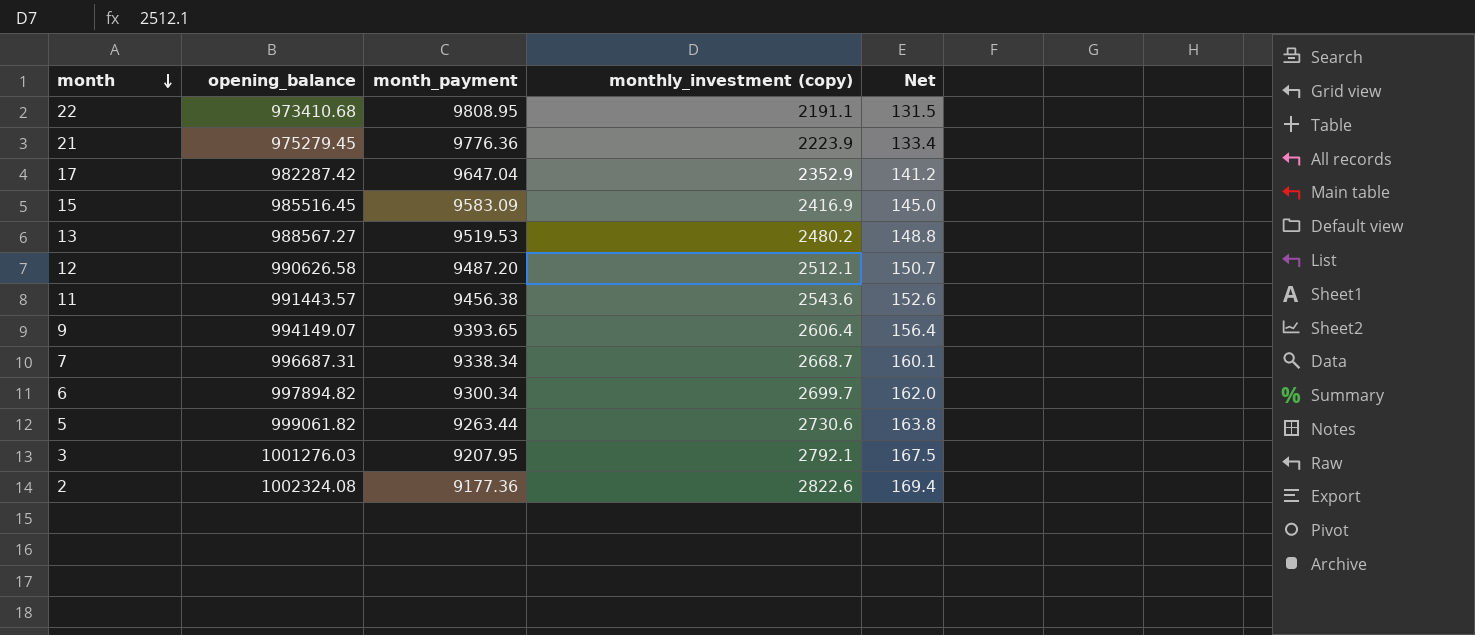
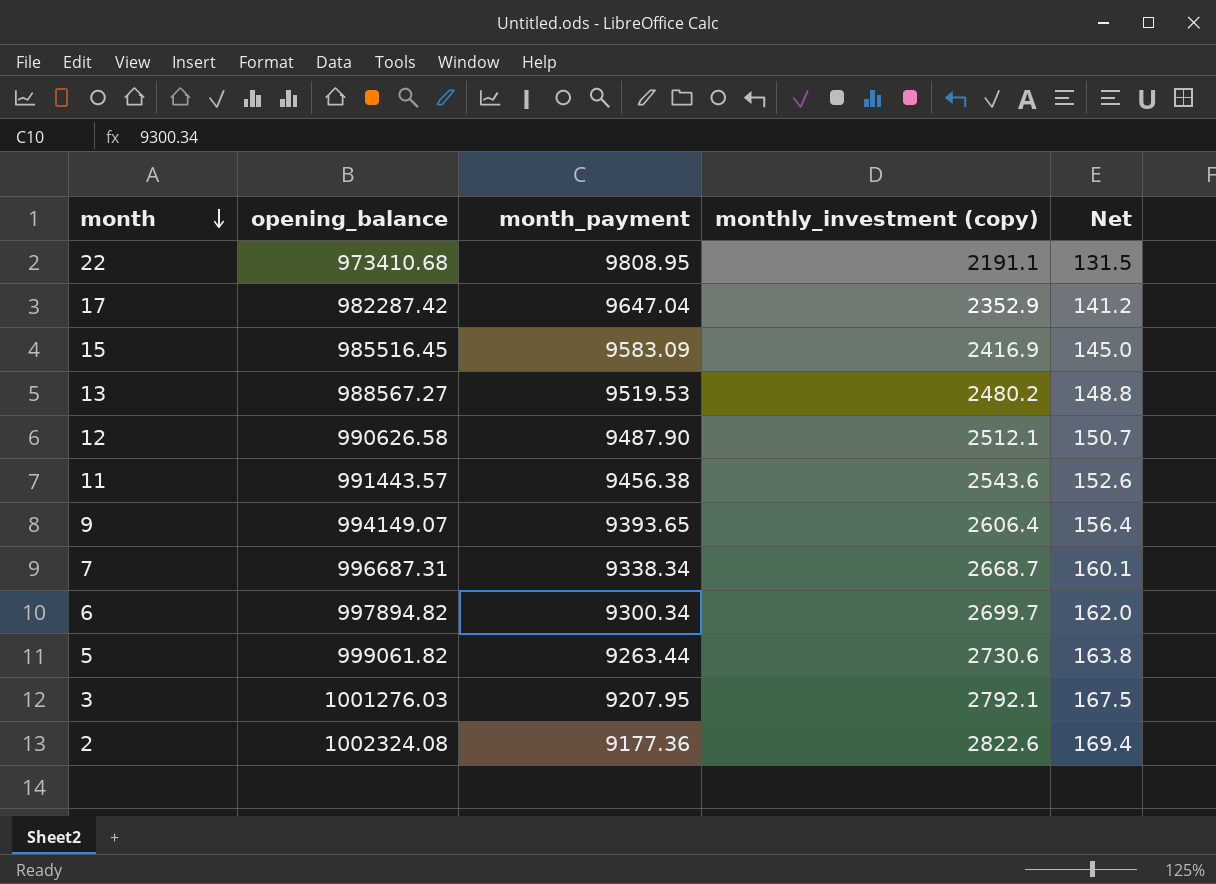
row 21: 975279.45 | 9776.36 | 2223.9 | 133.4 -> none
12 | month_payment: 9487.20 -> 9487.90

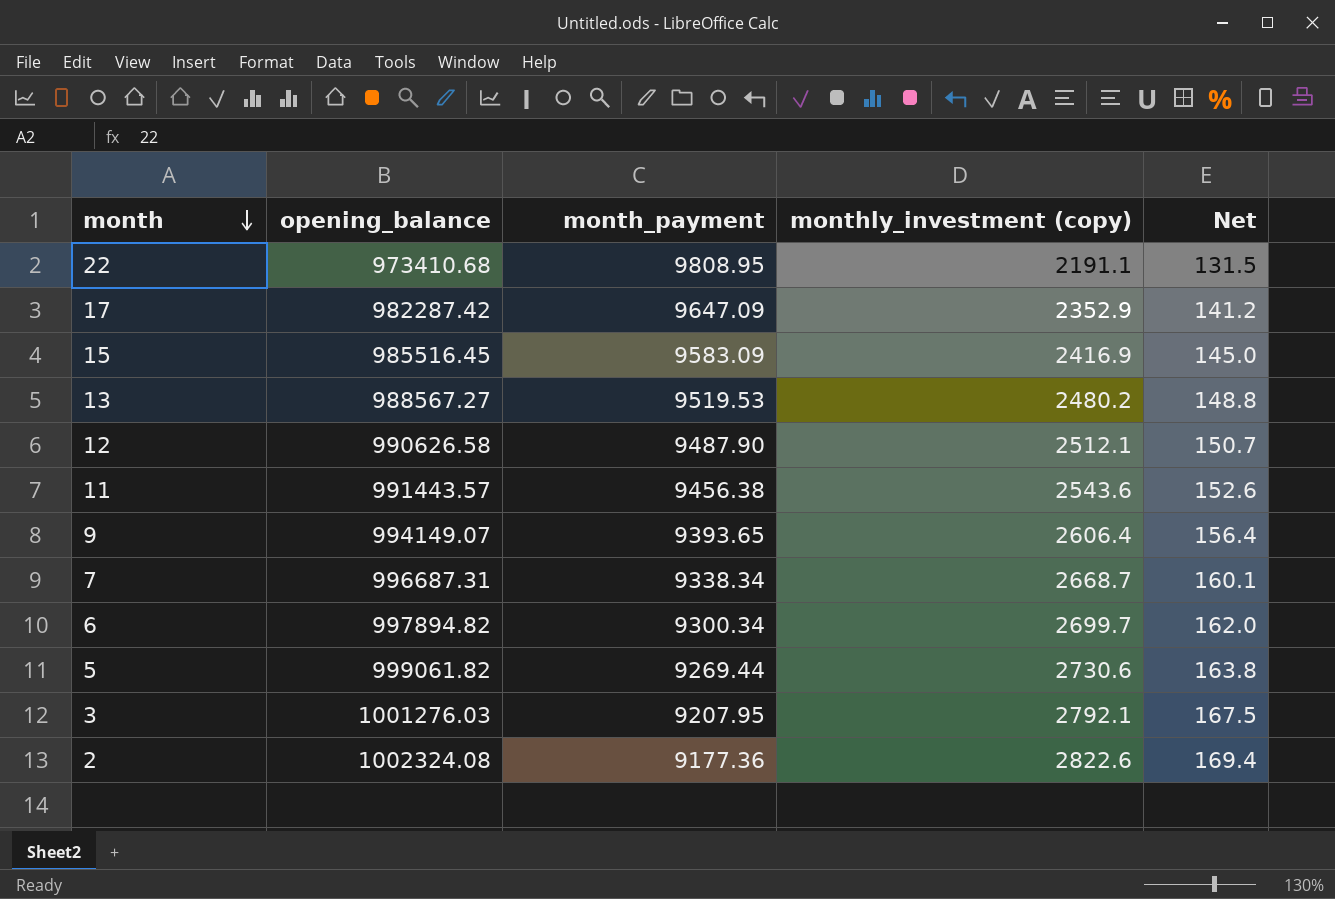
17 | month_payment: 9647.04 -> 9647.09
5 | month_payment: 9263.44 -> 9269.44

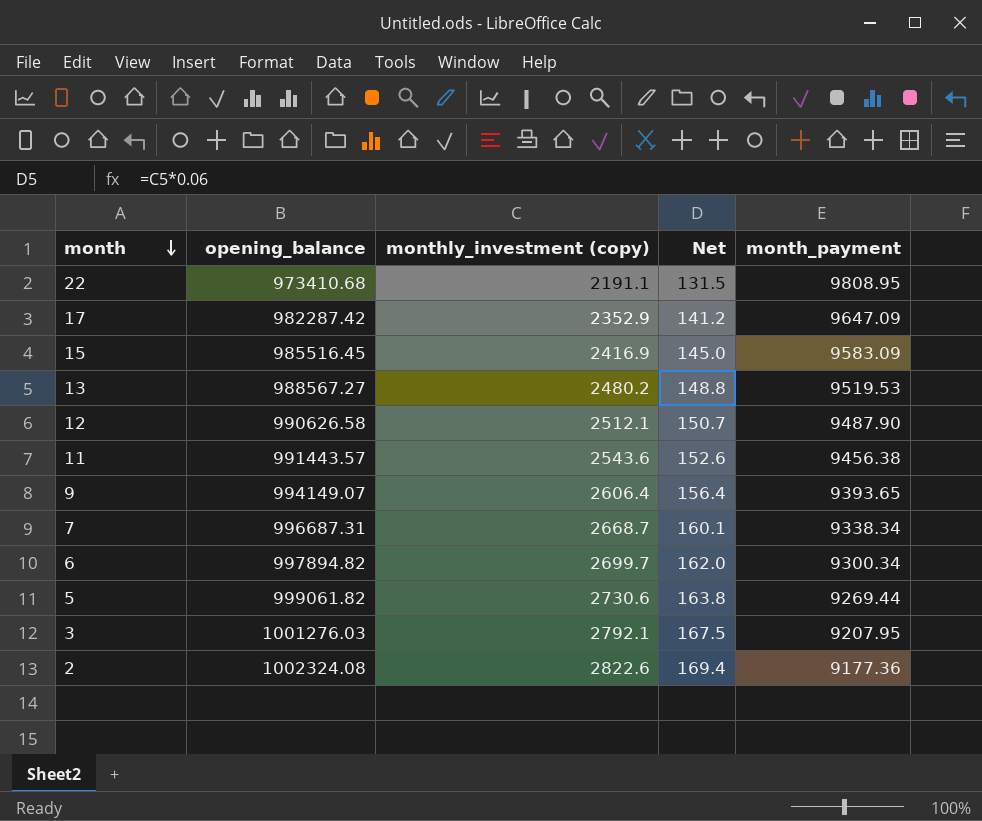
column month_payment | position: 3 -> 5

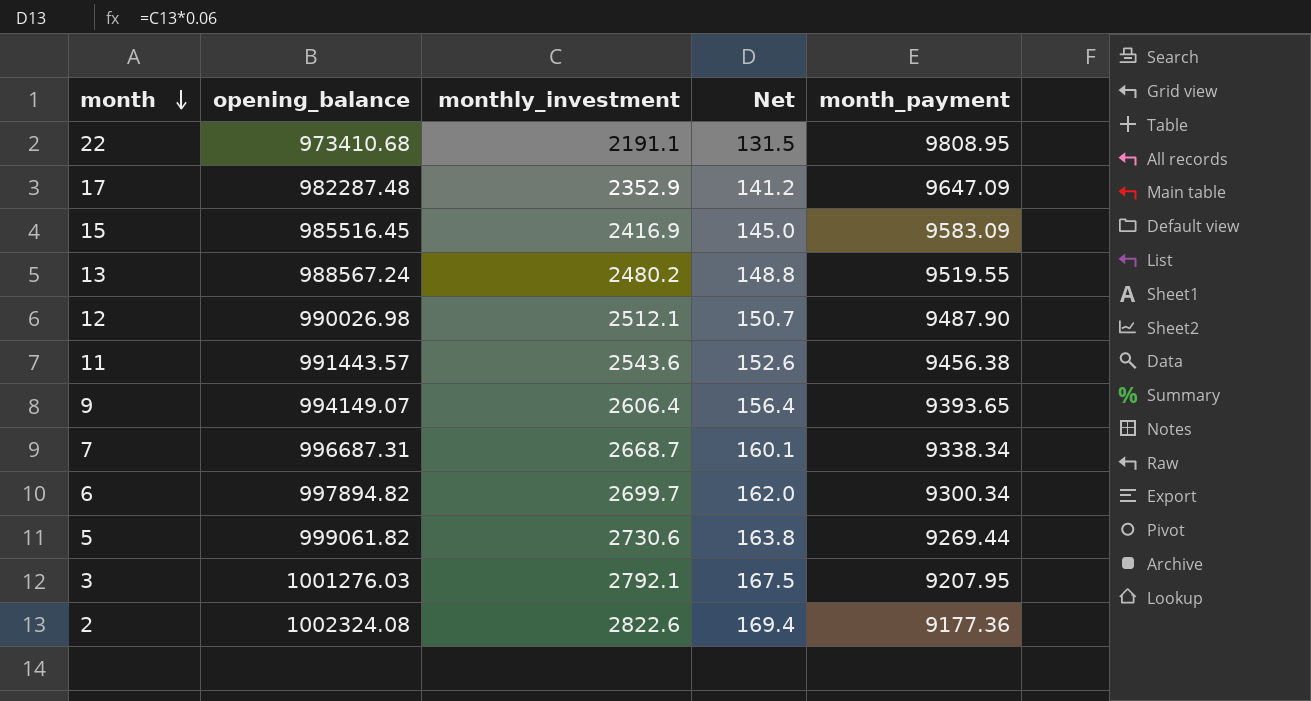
column name: monthly_investment (copy) -> monthly_investment
17 | opening_balance: 982287.42 -> 982287.48
13 | opening_balance: 988567.27 -> 988567.24
13 | month_payment: 9519.53 -> 9519.55
12 | opening_balance: 990626.58 -> 990026.98

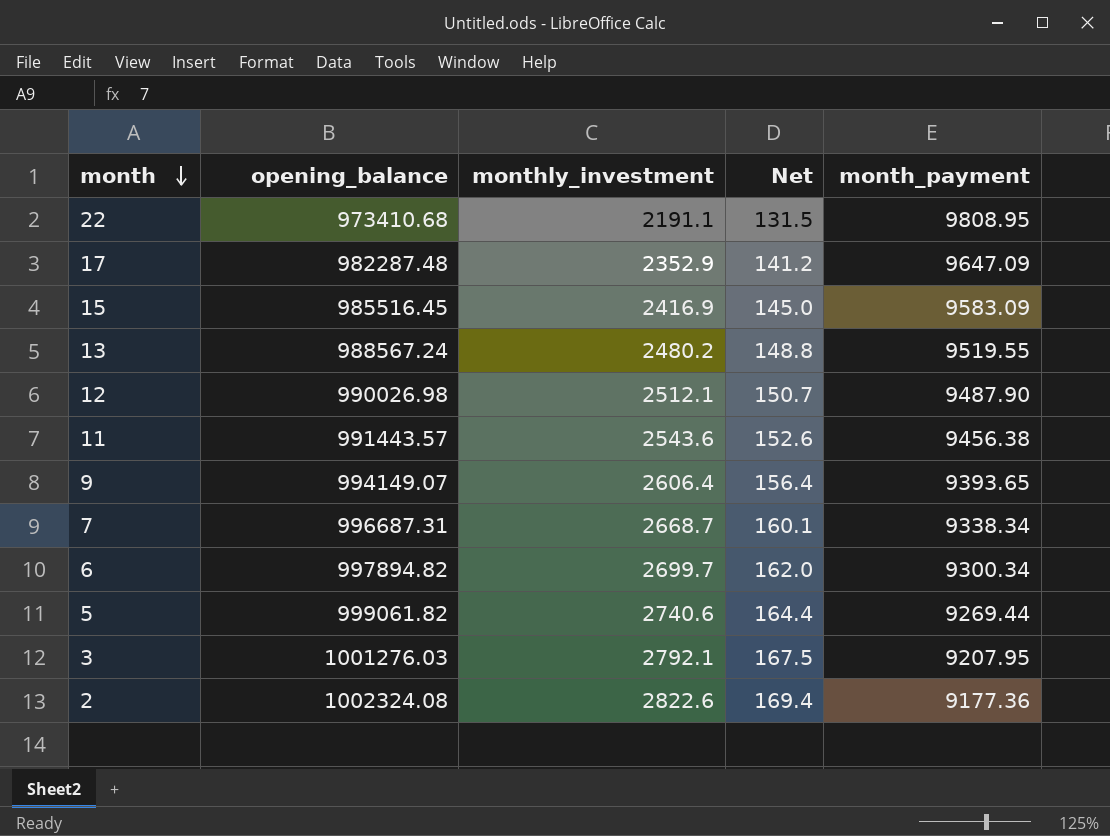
5 | monthly_investment: 2730.6 -> 2740.6
5 | Net: 163.8 -> 164.4

